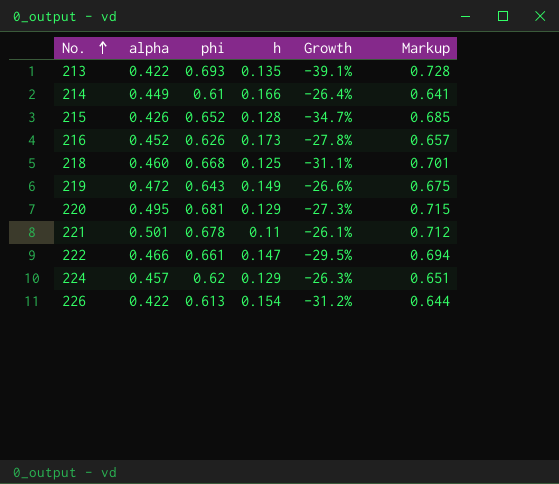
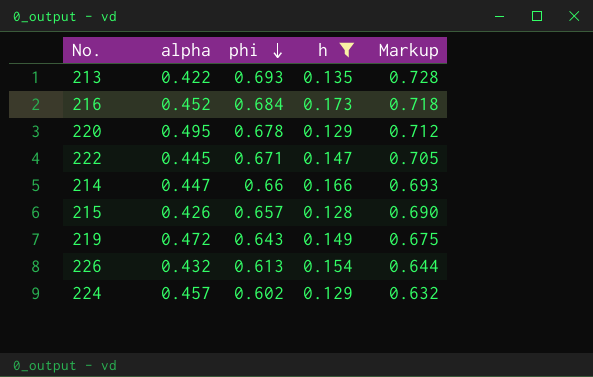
filter: none -> h >= 0.128
row order: No. ascending -> phi descending
column Growth | formula: ([alpha] - [phi]) / [phi] -> none
216 | phi: 0.626 -> 0.684
216 | Markup: 0.657 -> 0.718
220 | phi: 0.681 -> 0.678
220 | Markup: 0.715 -> 0.712
222 | alpha: 0.466 -> 0.445
222 | phi: 0.661 -> 0.671
222 | Markup: 0.694 -> 0.705
214 | alpha: 0.449 -> 0.447
214 | phi: 0.61 -> 0.66
214 | Markup: 0.641 -> 0.693
215 | phi: 0.652 -> 0.657
215 | Markup: 0.685 -> 0.690
226 | alpha: 0.422 -> 0.432
224 | phi: 0.62 -> 0.602
224 | Markup: 0.651 -> 0.632

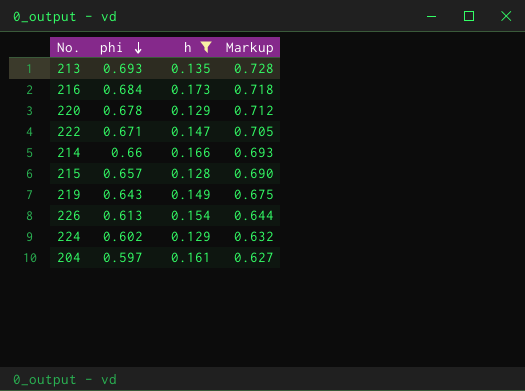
column alpha | position: 2 -> none
row 204: none -> 0.597 | 0.161 | 0.627

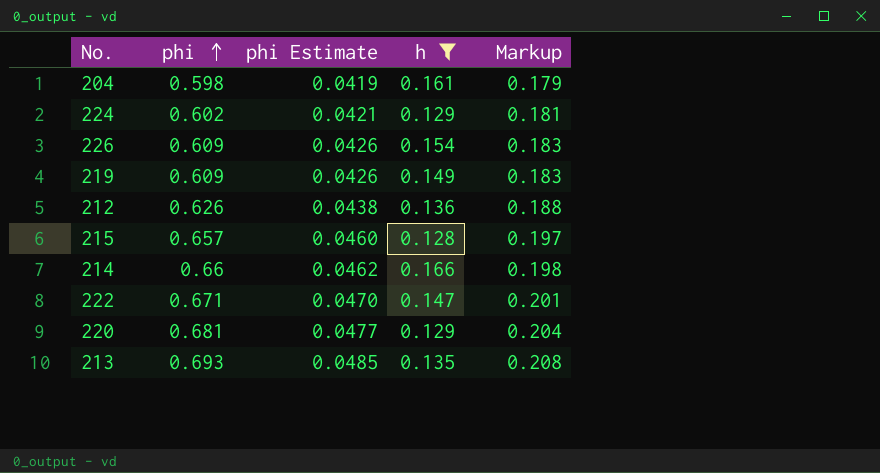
row order: phi descending -> phi ascending
column phi Estimate | formula: none -> [phi] * 0.07
column Markup | formula: [phi] * 1.05 -> [phi] * 0.3
row 216: 0.684 | 0.173 | 0.718 -> none
204 | phi: 0.597 -> 0.598
226 | phi: 0.613 -> 0.609
219 | phi: 0.643 -> 0.609
row 212: none -> 0.626 | 0.0438 | 0.136 | 0.188
220 | phi: 0.678 -> 0.681

